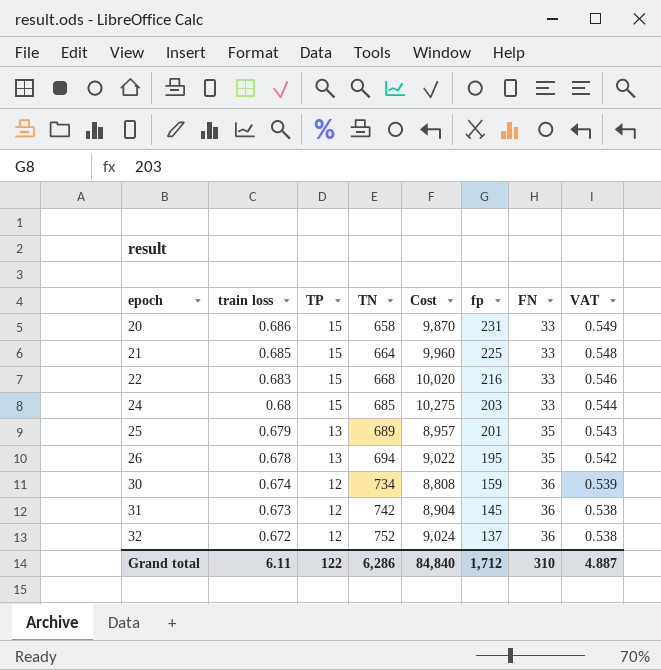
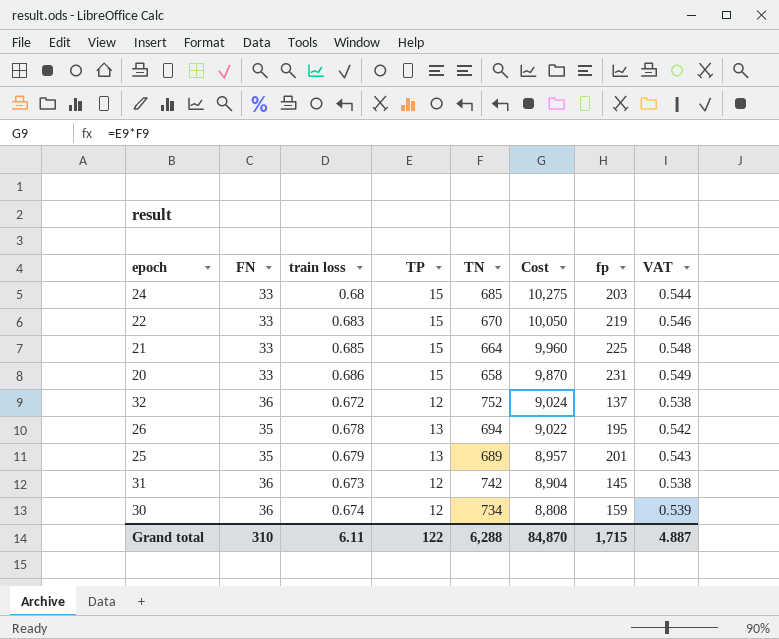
row order: epoch ascending -> Cost descending
column FN | position: 7 -> 2
22 | TN: 668 -> 670
22 | Cost: 10,020 -> 10,050
22 | fp: 216 -> 219
Grand total | TN: 6,286 -> 6,288
Grand total | Cost: 84,840 -> 84,870
Grand total | fp: 1,712 -> 1,715

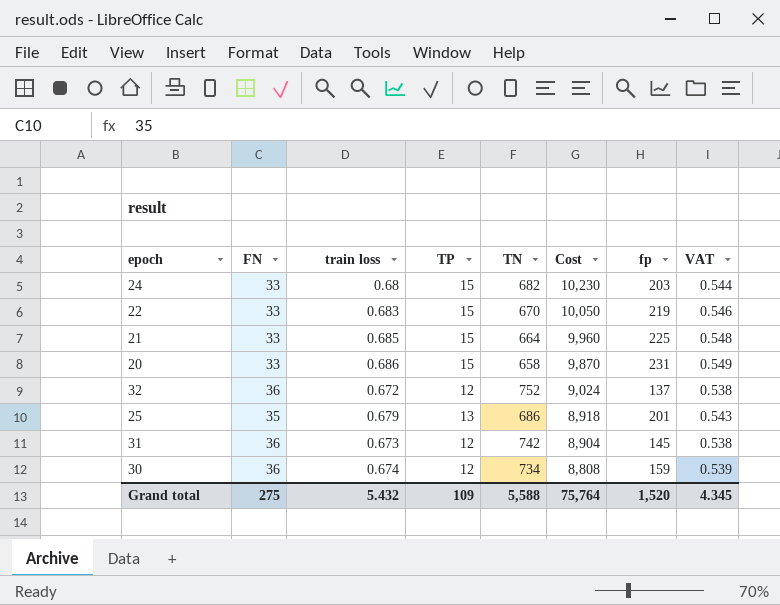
row 26: 35 | 0.678 | 13 | 694 | 9,022 | 195 | 0.542 -> none
24 | TN: 685 -> 682
24 | Cost: 10,275 -> 10,230
25 | TN: 689 -> 686
25 | Cost: 8,957 -> 8,918
Grand total | FN: 310 -> 275
Grand total | train loss: 6.11 -> 5.432
Grand total | TP: 122 -> 109
Grand total | TN: 6,288 -> 5,588
Grand total | Cost: 84,870 -> 75,764
Grand total | fp: 1,715 -> 1,520
Grand total | VAT: 4.887 -> 4.345

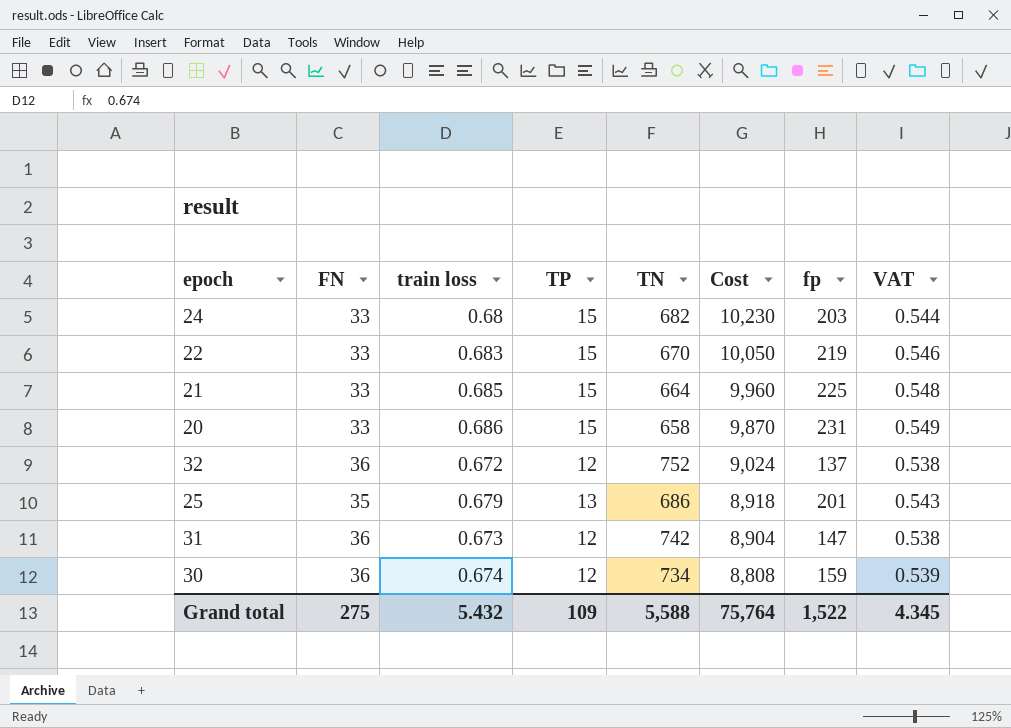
31 | fp: 145 -> 147
Grand total | fp: 1,520 -> 1,522

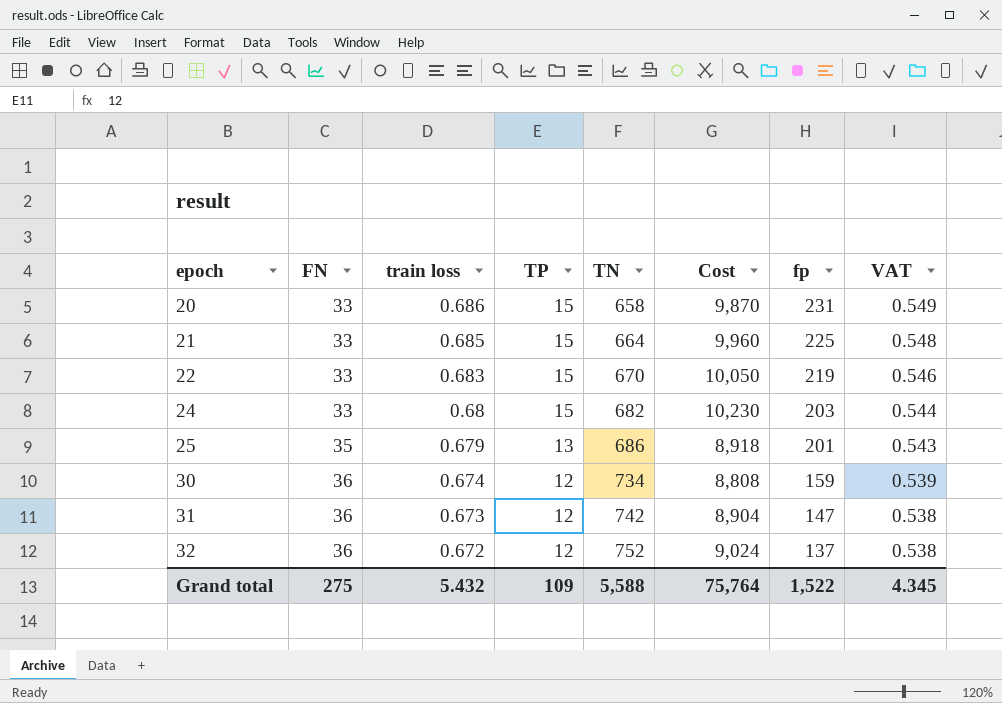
row order: Cost descending -> epoch ascending

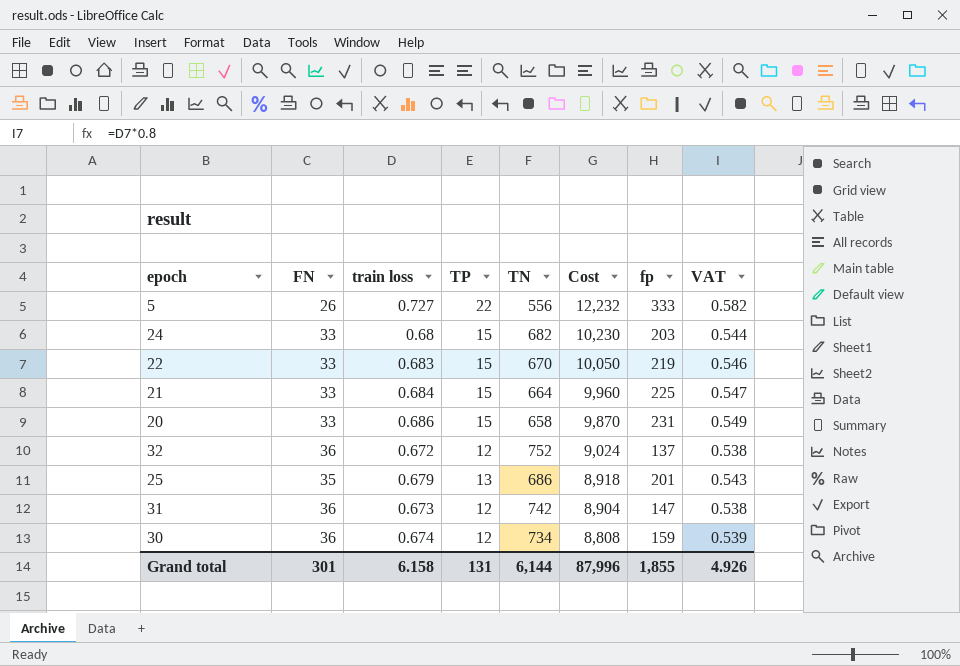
row order: epoch ascending -> Cost descending
row 5: none -> 26 | 0.727 | 22 | 556 | 12,232 | 333 | 0.582
21 | train loss: 0.685 -> 0.684
21 | VAT: 0.548 -> 0.547
Grand total | FN: 275 -> 301
Grand total | train loss: 5.432 -> 6.158
Grand total | TP: 109 -> 131
Grand total | TN: 5,588 -> 6,144
Grand total | Cost: 75,764 -> 87,996
Grand total | fp: 1,522 -> 1,855
Grand total | VAT: 4.345 -> 4.926

